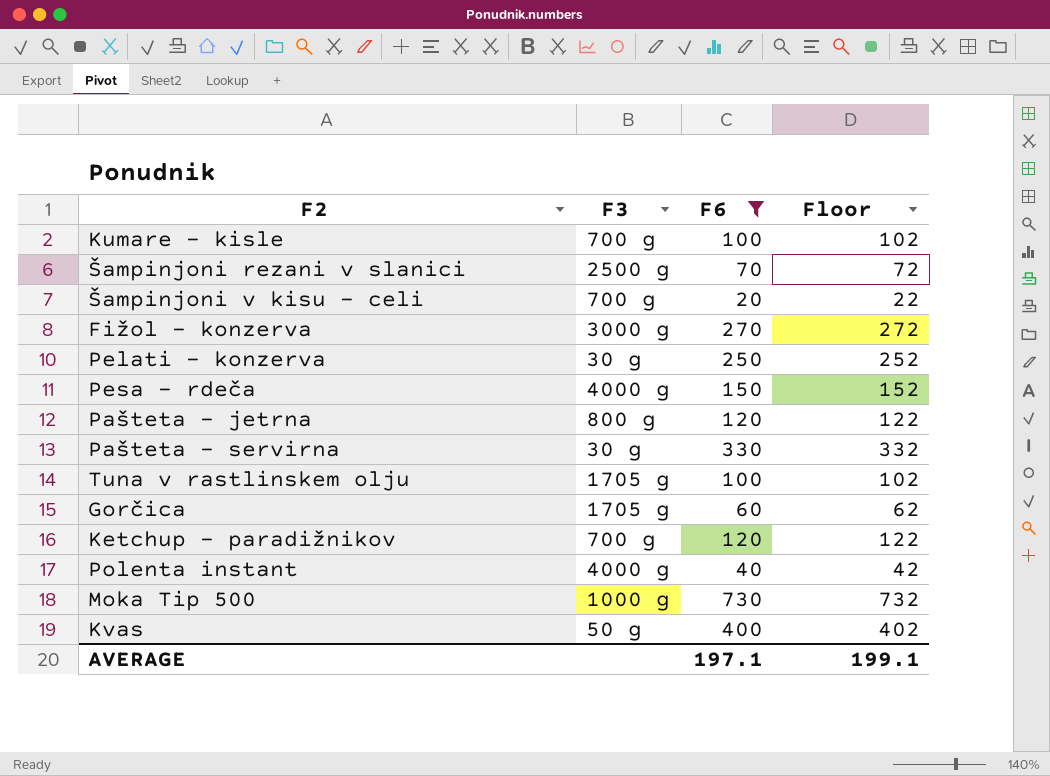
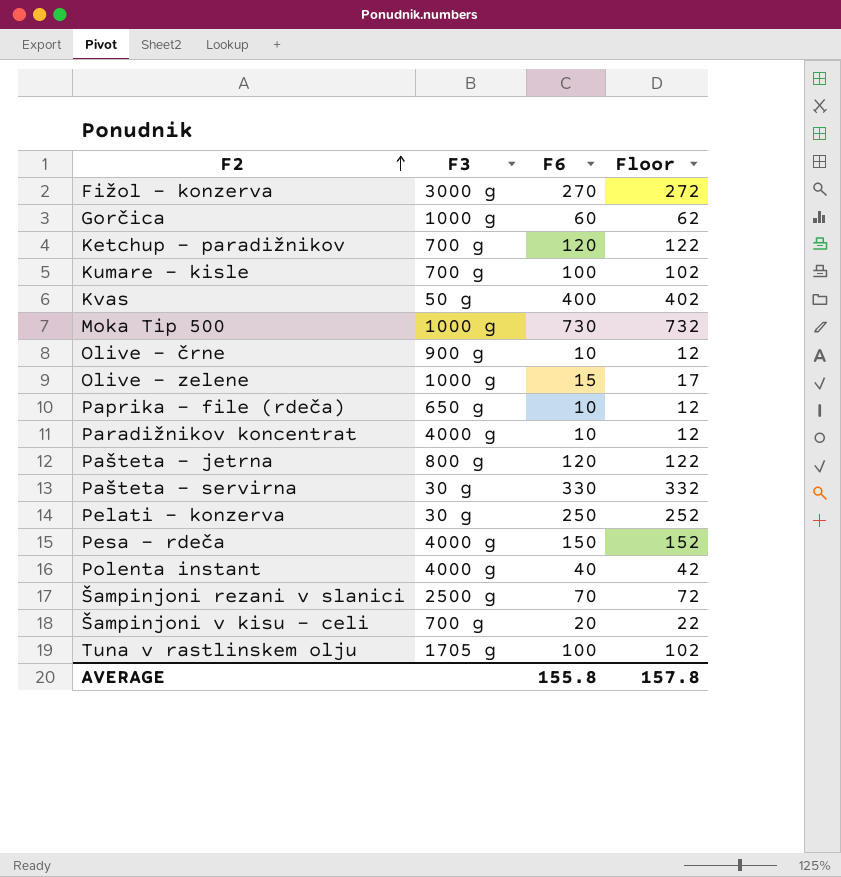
filter: F6 >= 20 -> none
row order: none -> F2 ascending
Gorčica | F3: 1705 g -> 1000 g
AVERAGE | F6: 197.1 -> 155.8
AVERAGE | Floor: 199.1 -> 157.8

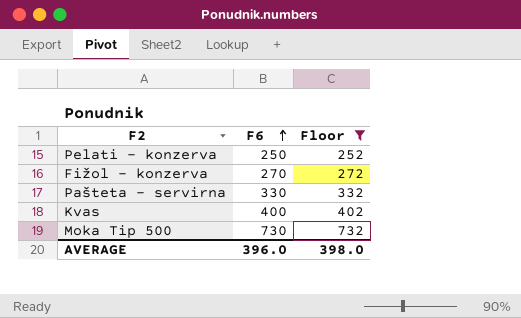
filter: none -> Floor >= 252
row order: F2 ascending -> F6 ascending
column F3 | position: 2 -> none
AVERAGE | F6: 155.8 -> 396.0
AVERAGE | Floor: 157.8 -> 398.0

